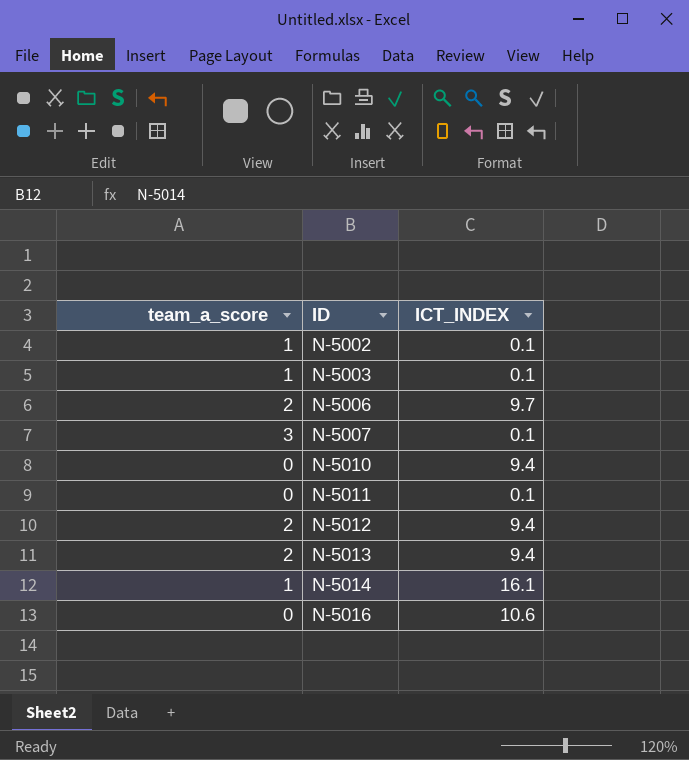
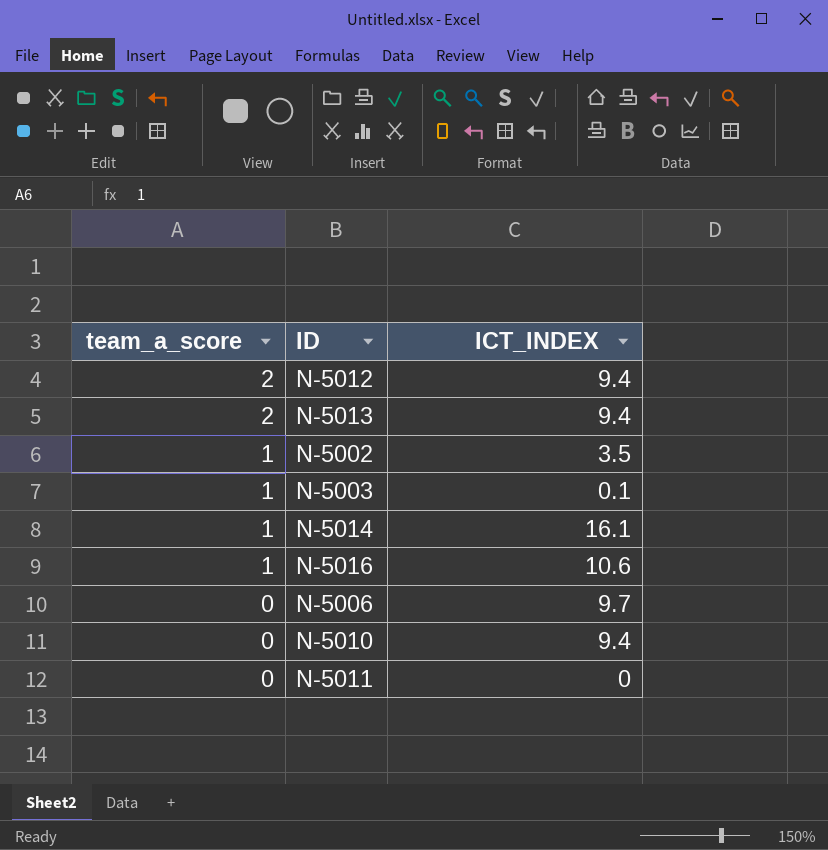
row order: ID ascending -> team_a_score descending
row N-5007: 3 | 0.1 -> none
N-5002 | ICT_INDEX: 0.1 -> 3.5
N-5016 | team_a_score: 0 -> 1
N-5006 | team_a_score: 2 -> 0
N-5011 | ICT_INDEX: 0.1 -> 0

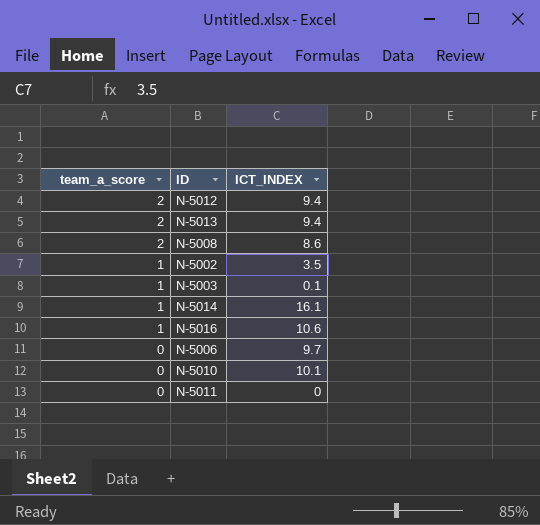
row N-5008: none -> 2 | 8.6
N-5010 | ICT_INDEX: 9.4 -> 10.1

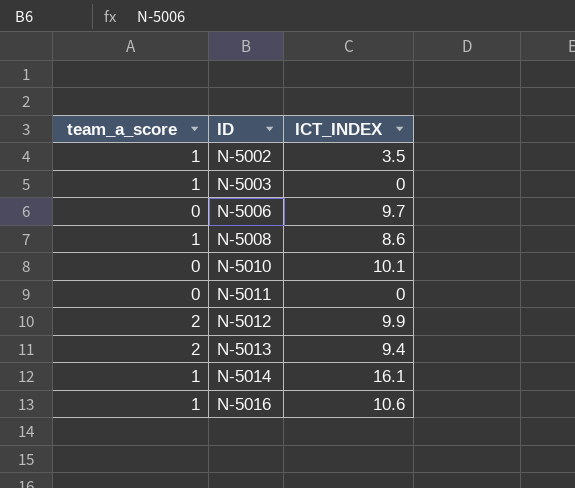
row order: team_a_score descending -> ID ascending
N-5003 | ICT_INDEX: 0.1 -> 0
N-5008 | team_a_score: 2 -> 1
N-5012 | ICT_INDEX: 9.4 -> 9.9

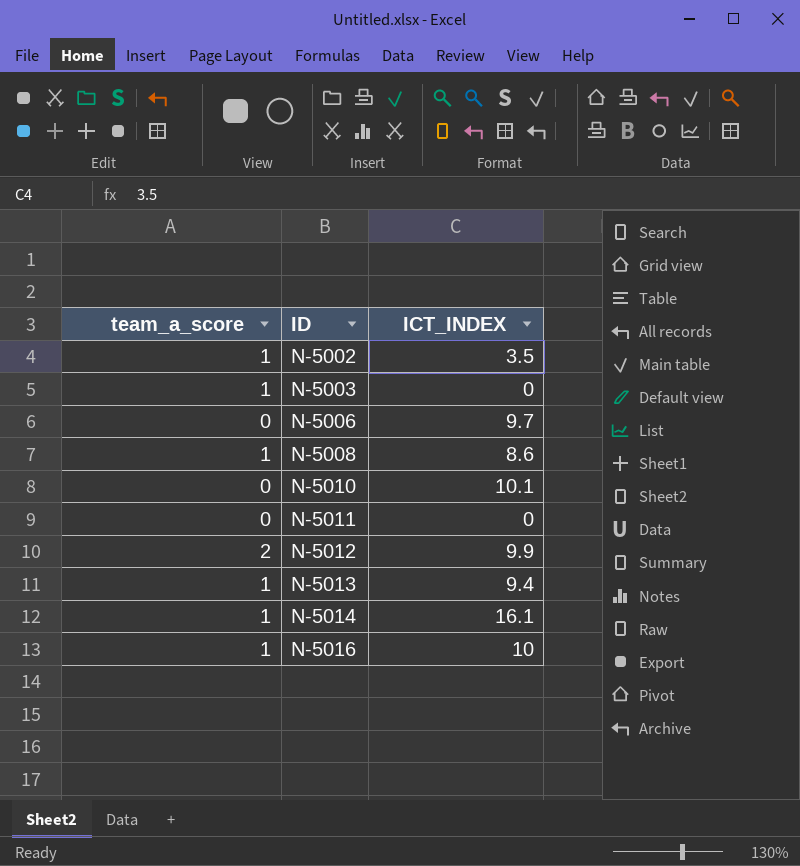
N-5013 | team_a_score: 2 -> 1
N-5016 | ICT_INDEX: 10.6 -> 10

